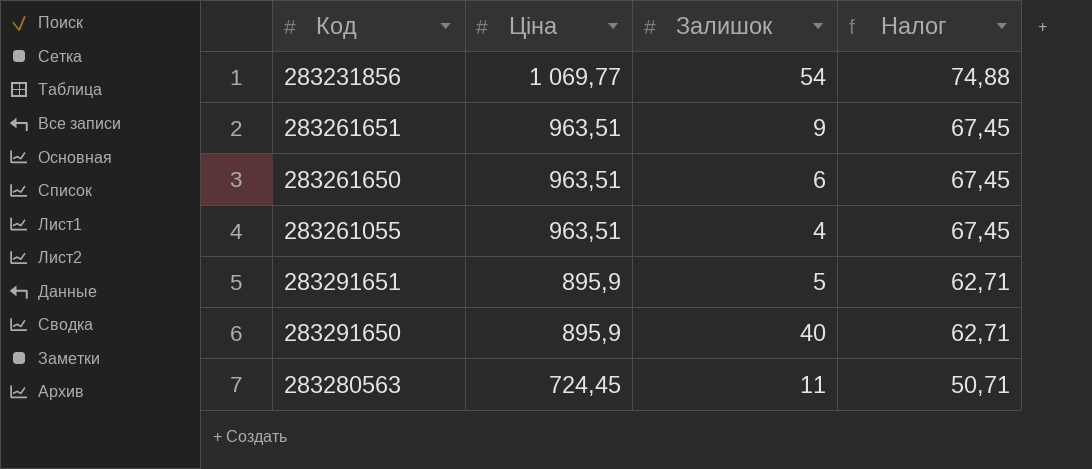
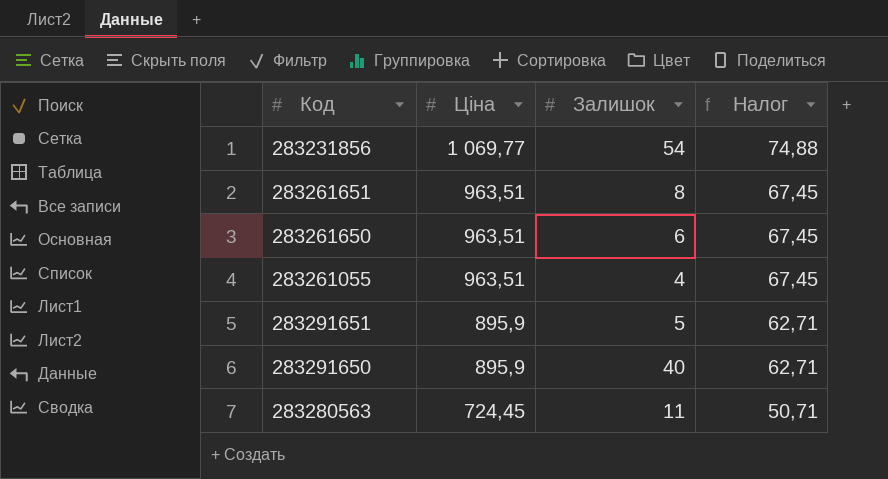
283261651 | Залишок: 9 -> 8

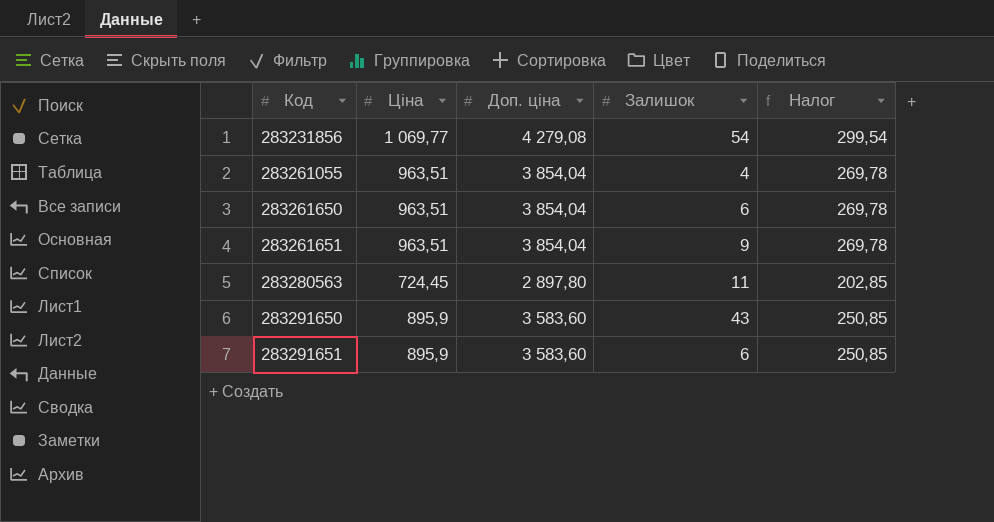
row order: Ціна descending -> Код ascending
column Доп. ціна | position: none -> 3
column Налог | formula: [Ціна] * 0,07 -> [Доп. ціна] * 0,07
283261651 | Залишок: 8 -> 9
283291650 | Залишок: 40 -> 43
283291651 | Залишок: 5 -> 6

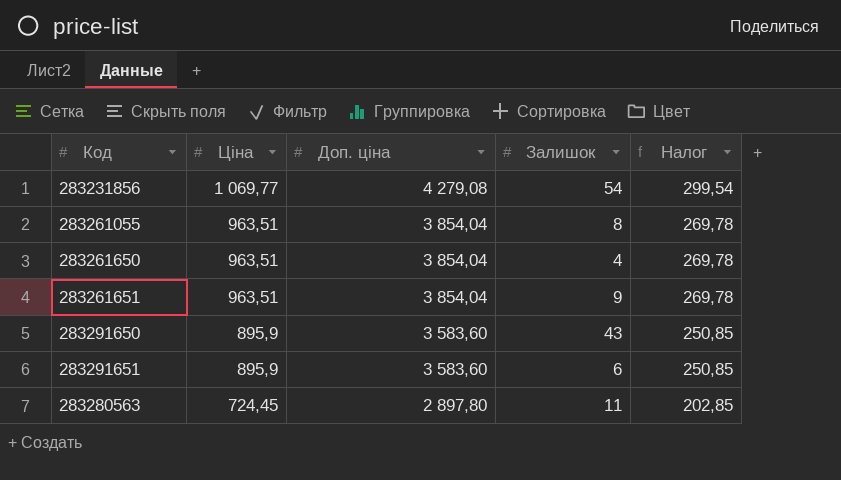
row order: Код ascending -> Ціна descending
283261055 | Залишок: 4 -> 8
283261650 | Залишок: 6 -> 4

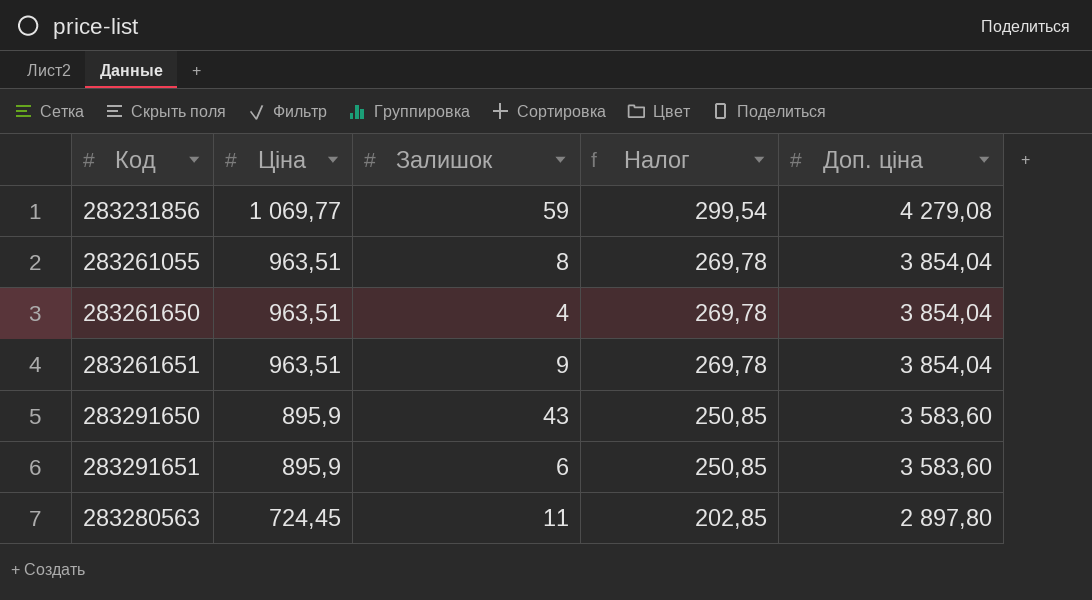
column Доп. ціна | position: 3 -> 5
283231856 | Залишок: 54 -> 59

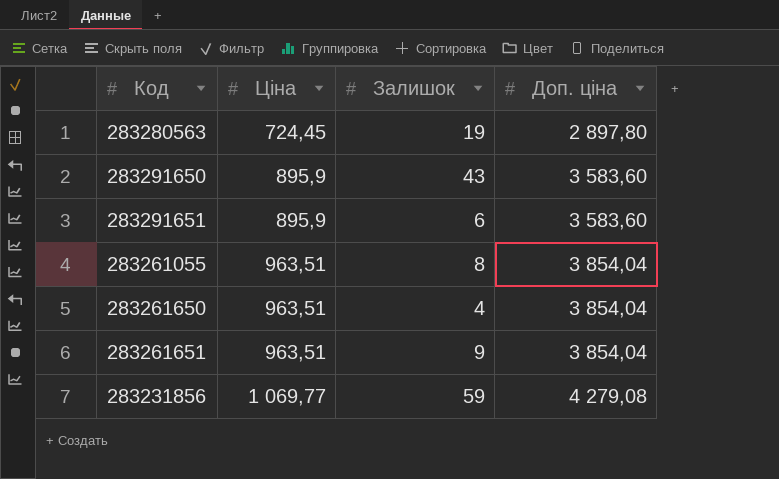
row order: Ціна descending -> Ціна ascending
column Налог | formula: [Доп. ціна] * 0,07 -> none
283280563 | Залишок: 11 -> 19

